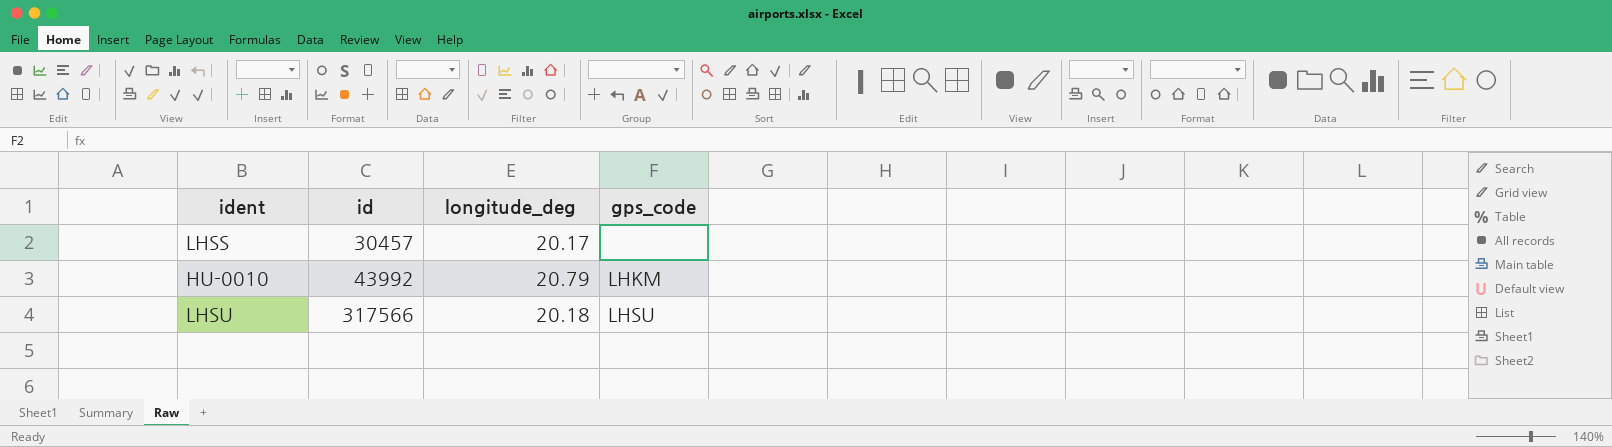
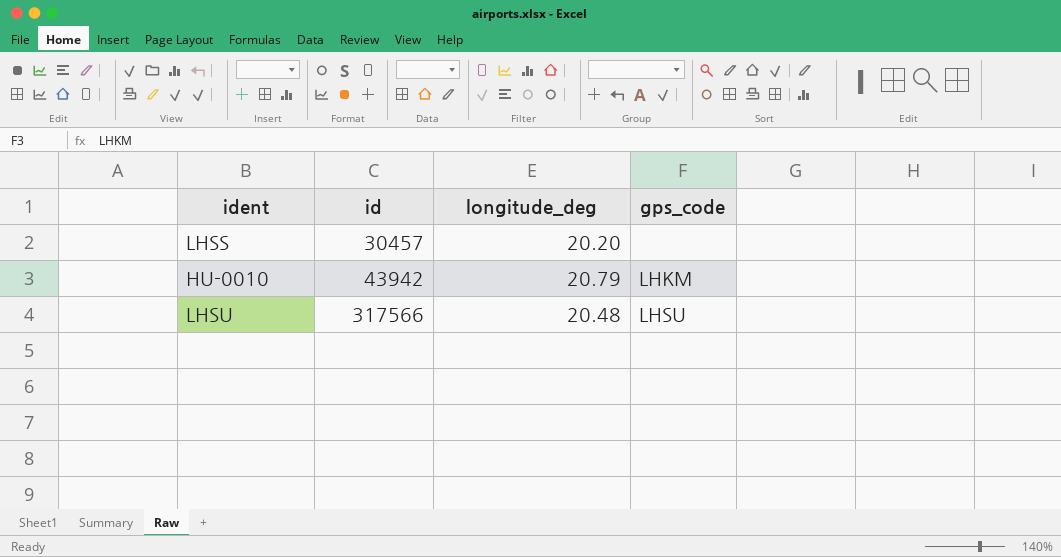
LHSS | longitude_deg: 20.17 -> 20.20
HU-0010 | id: 43992 -> 43942
LHSU | longitude_deg: 20.18 -> 20.48

